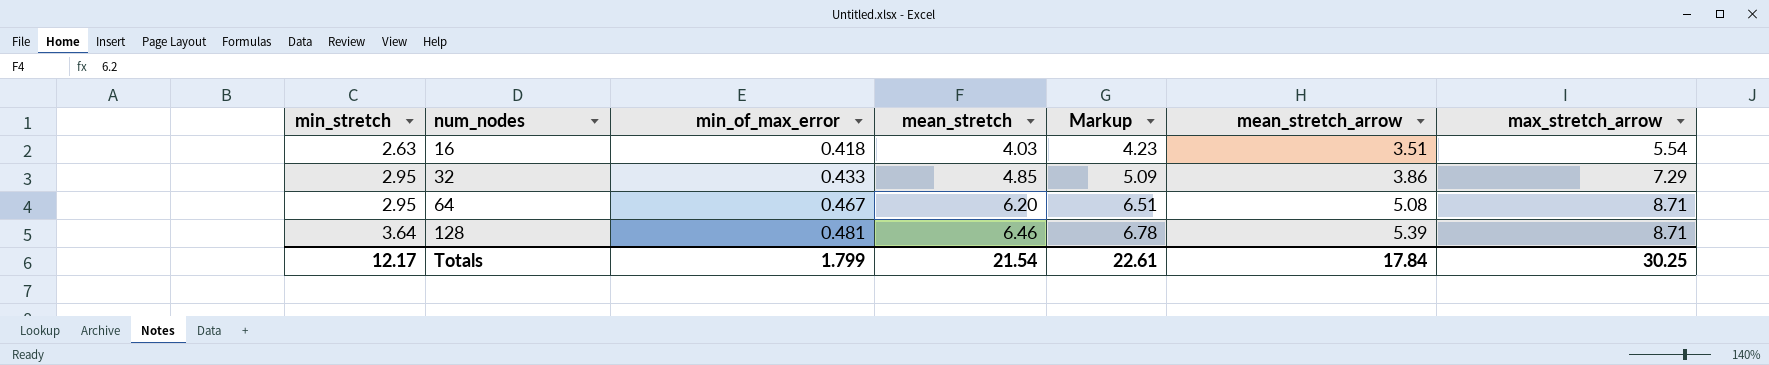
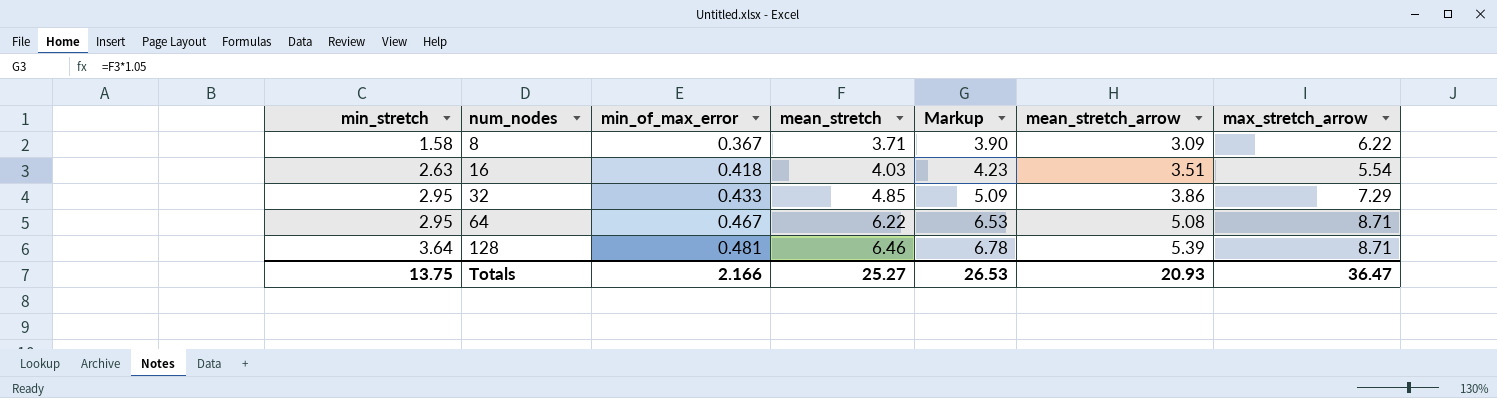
row 8: none -> 1.58 | 0.367 | 3.71 | 3.90 | 3.09 | 6.22
64 | mean_stretch: 6.20 -> 6.22
64 | Markup: 6.51 -> 6.53
Totals | min_stretch: 12.17 -> 13.75
Totals | min_of_max_error: 1.799 -> 2.166
Totals | mean_stretch: 21.54 -> 25.27
Totals | Markup: 22.61 -> 26.53
Totals | mean_stretch_arrow: 17.84 -> 20.93
Totals | max_stretch_arrow: 30.25 -> 36.47

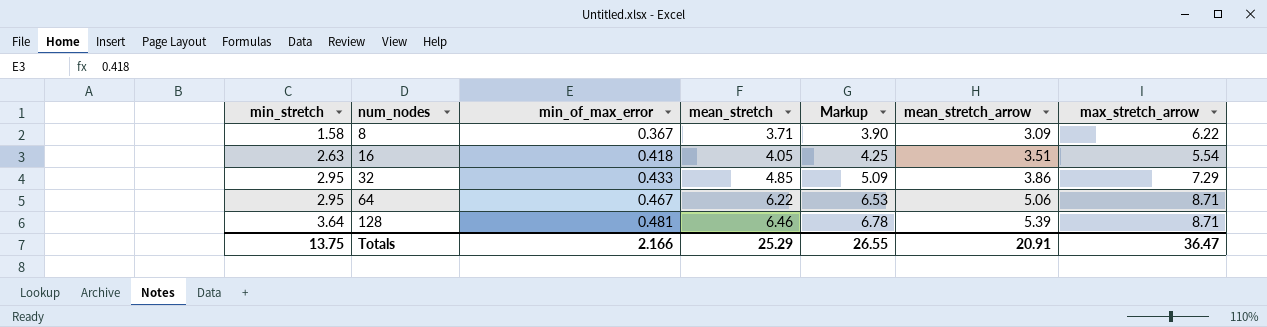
16 | mean_stretch: 4.03 -> 4.05
16 | Markup: 4.23 -> 4.25
64 | mean_stretch_arrow: 5.08 -> 5.06
Totals | mean_stretch: 25.27 -> 25.29
Totals | Markup: 26.53 -> 26.55
Totals | mean_stretch_arrow: 20.93 -> 20.91

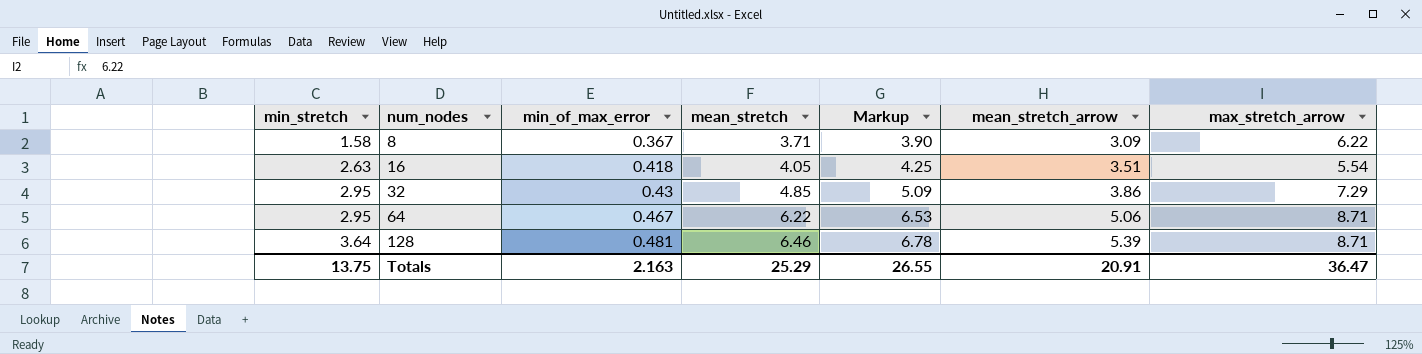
32 | min_of_max_error: 0.433 -> 0.43
Totals | min_of_max_error: 2.166 -> 2.163

